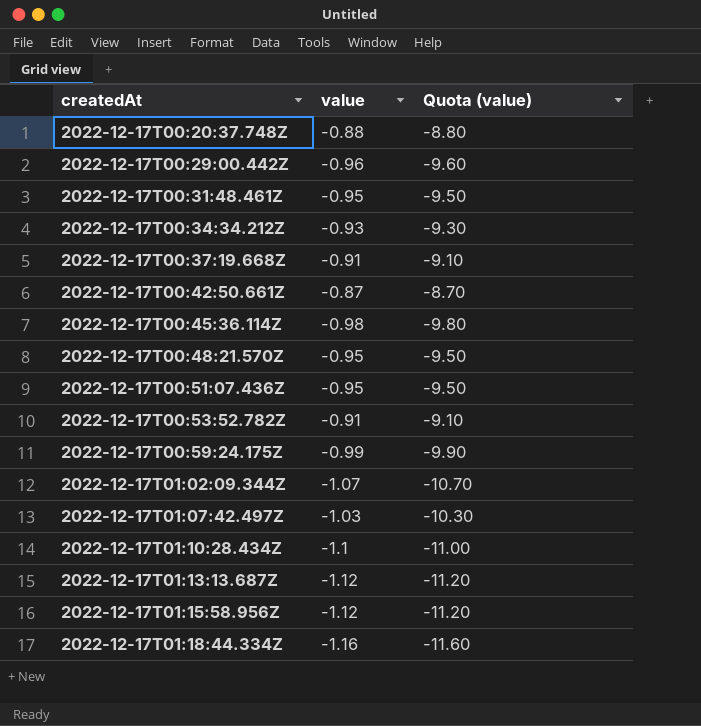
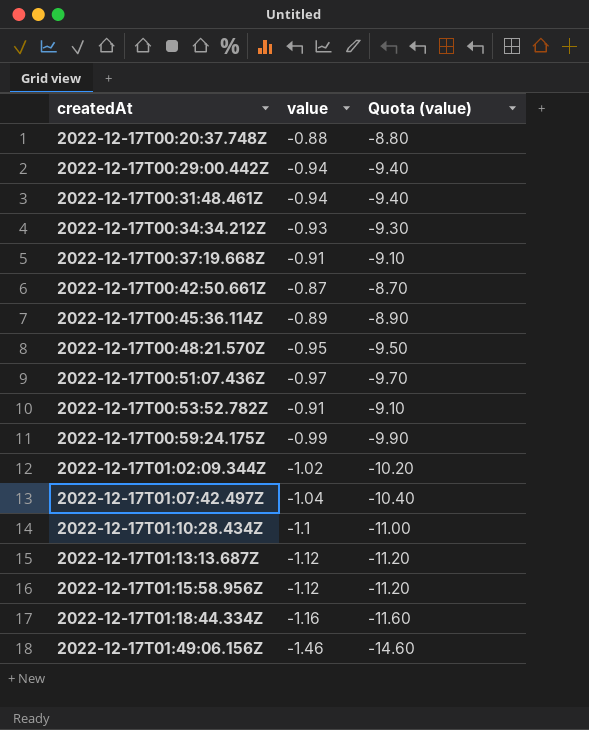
2022-12-17T00:29:00.442Z | value: -0.96 -> -0.94
2022-12-17T00:29:00.442Z | Quota (value): -9.60 -> -9.40
2022-12-17T00:31:48.461Z | value: -0.95 -> -0.94
2022-12-17T00:31:48.461Z | Quota (value): -9.50 -> -9.40
2022-12-17T00:45:36.114Z | value: -0.98 -> -0.89
2022-12-17T00:45:36.114Z | Quota (value): -9.80 -> -8.90
2022-12-17T00:51:07.436Z | value: -0.95 -> -0.97
2022-12-17T00:51:07.436Z | Quota (value): -9.50 -> -9.70
2022-12-17T01:02:09.344Z | value: -1.07 -> -1.02
2022-12-17T01:02:09.344Z | Quota (value): -10.70 -> -10.20
2022-12-17T01:07:42.497Z | value: -1.03 -> -1.04
2022-12-17T01:07:42.497Z | Quota (value): -10.30 -> -10.40
row 2022-12-17T01:49:06.156Z: none -> -1.46 | -14.60

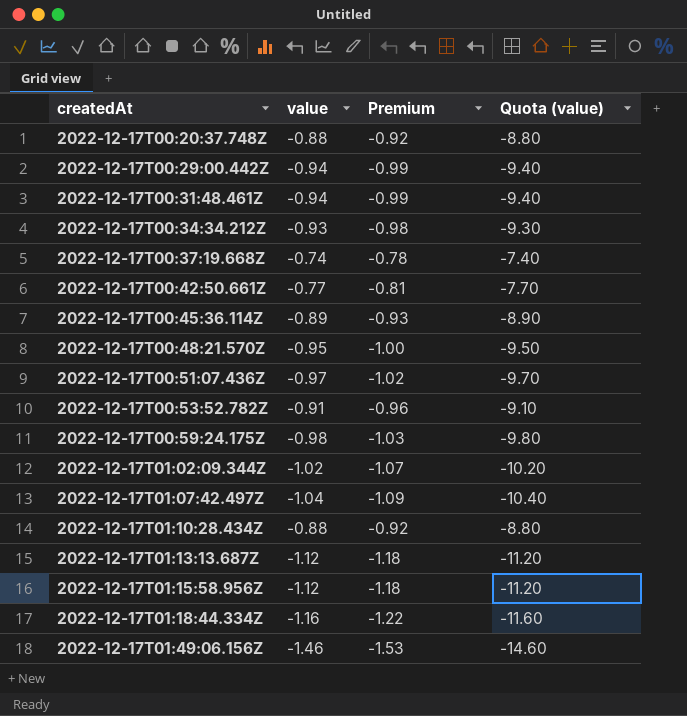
column Premium | formula: none -> [value] * 1.05
2022-12-17T00:37:19.668Z | value: -0.91 -> -0.74
2022-12-17T00:37:19.668Z | Quota (value): -9.10 -> -7.40
2022-12-17T00:42:50.661Z | value: -0.87 -> -0.77
2022-12-17T00:42:50.661Z | Quota (value): -8.70 -> -7.70
2022-12-17T00:59:24.175Z | value: -0.99 -> -0.98
2022-12-17T00:59:24.175Z | Quota (value): -9.90 -> -9.80
2022-12-17T01:10:28.434Z | value: -1.1 -> -0.88
2022-12-17T01:10:28.434Z | Quota (value): -11.00 -> -8.80

